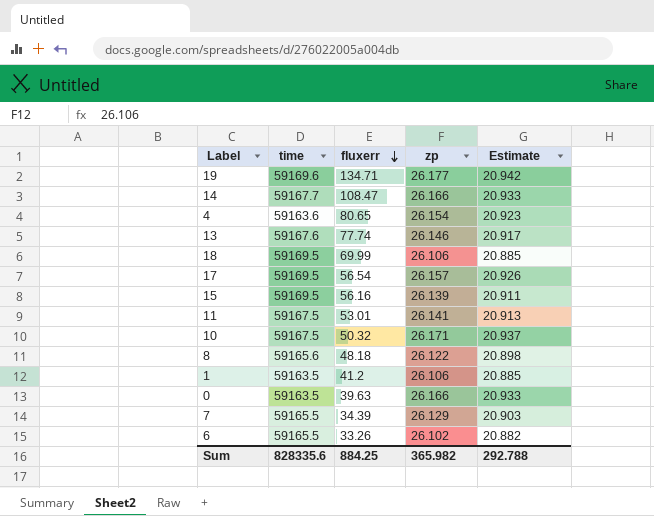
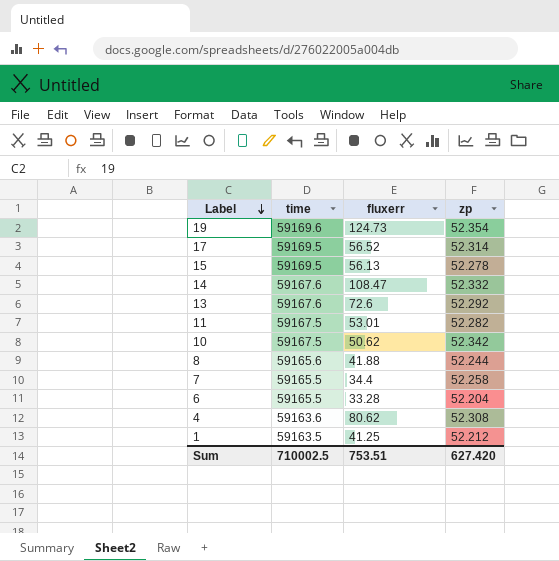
row order: fluxerr descending -> Label descending
column Estimate | formula: [zp] * 0.8 -> none
row 18: 59169.5 | 69.99 | 26.106 | 20.885 -> none
row 0: 59163.5 | 39.63 | 26.166 | 20.933 -> none
19 | fluxerr: 134.71 -> 124.73
19 | zp: 26.177 -> 52.354
17 | fluxerr: 56.54 -> 56.52
17 | zp: 26.157 -> 52.314
15 | fluxerr: 56.16 -> 56.13
15 | zp: 26.139 -> 52.278
14 | time: 59167.7 -> 59167.6
14 | zp: 26.166 -> 52.332
13 | fluxerr: 77.74 -> 72.6
13 | zp: 26.146 -> 52.292
11 | zp: 26.141 -> 52.282
10 | fluxerr: 50.32 -> 50.62
10 | zp: 26.171 -> 52.342
8 | fluxerr: 48.18 -> 41.88
8 | zp: 26.122 -> 52.244
7 | fluxerr: 34.39 -> 34.4
7 | zp: 26.129 -> 52.258
6 | fluxerr: 33.26 -> 33.28
6 | zp: 26.102 -> 52.204
4 | fluxerr: 80.65 -> 80.62
4 | zp: 26.154 -> 52.308
1 | fluxerr: 41.2 -> 41.25
1 | zp: 26.106 -> 52.212
Sum | time: 828335.6 -> 710002.5
Sum | fluxerr: 884.25 -> 753.51
Sum | zp: 365.982 -> 627.420

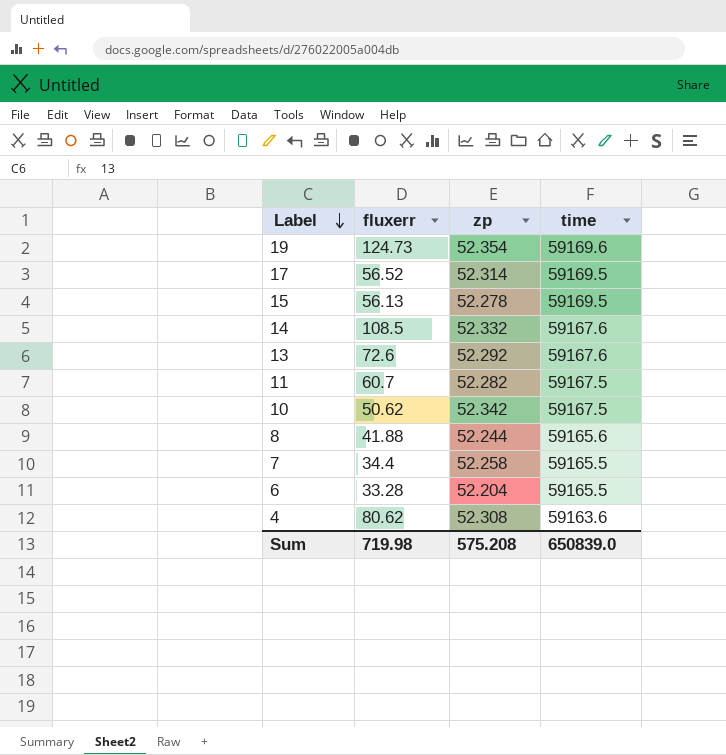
column time | position: 2 -> 4
row 1: 59163.5 | 41.25 | 52.212 -> none
14 | fluxerr: 108.47 -> 108.5
11 | fluxerr: 53.01 -> 60.7
Sum | fluxerr: 753.51 -> 719.98
Sum | zp: 627.420 -> 575.208
Sum | time: 710002.5 -> 650839.0

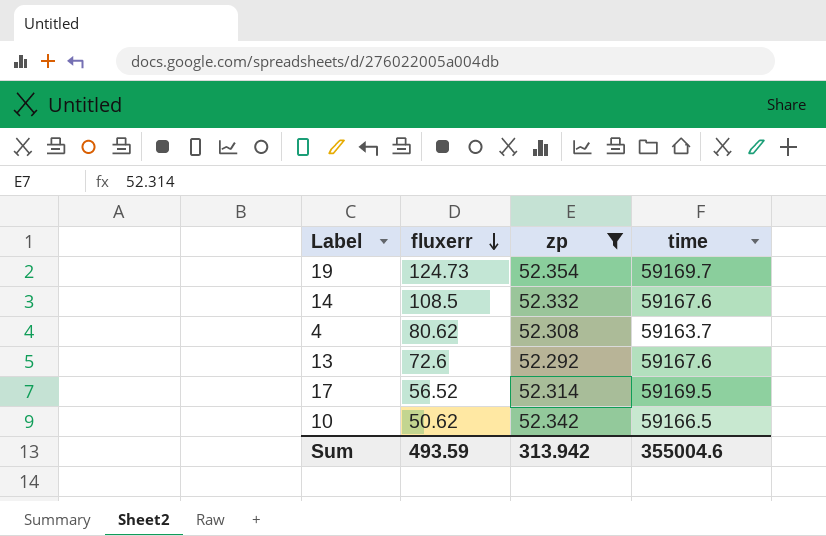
filter: none -> zp >= 52.292
row order: Label descending -> fluxerr descending
19 | time: 59169.6 -> 59169.7
4 | time: 59163.6 -> 59163.7
10 | time: 59167.5 -> 59166.5
Sum | fluxerr: 719.98 -> 493.59
Sum | zp: 575.208 -> 313.942
Sum | time: 650839.0 -> 355004.6

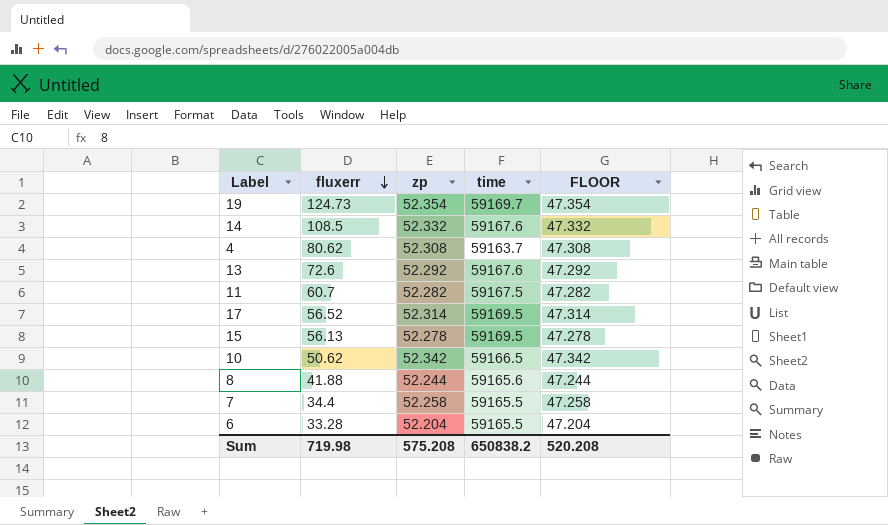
filter: zp >= 52.292 -> none
column FLOOR | formula: none -> [zp] - 5
Sum | fluxerr: 493.59 -> 719.98
Sum | zp: 313.942 -> 575.208
Sum | time: 355004.6 -> 650838.2

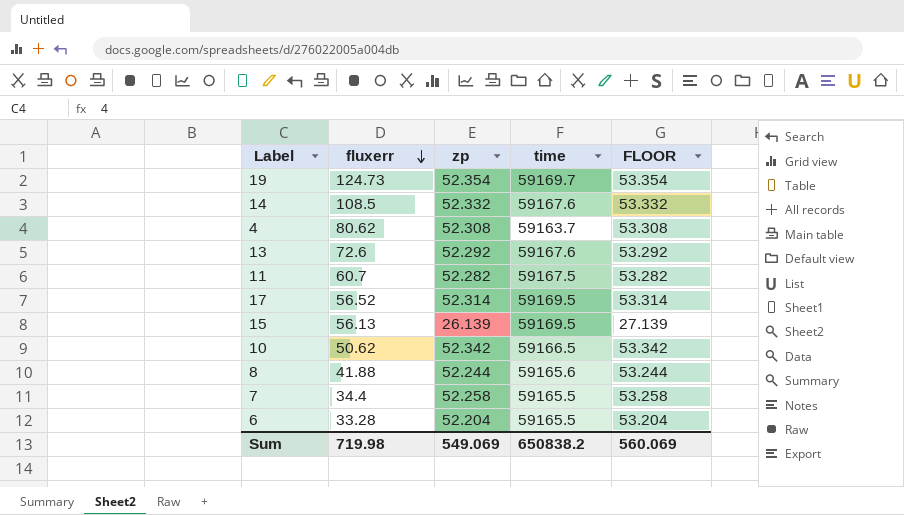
column FLOOR | formula: [zp] - 5 -> [zp] + 1
15 | zp: 52.278 -> 26.139
Sum | zp: 575.208 -> 549.069
Sum | FLOOR: 520.208 -> 560.069

